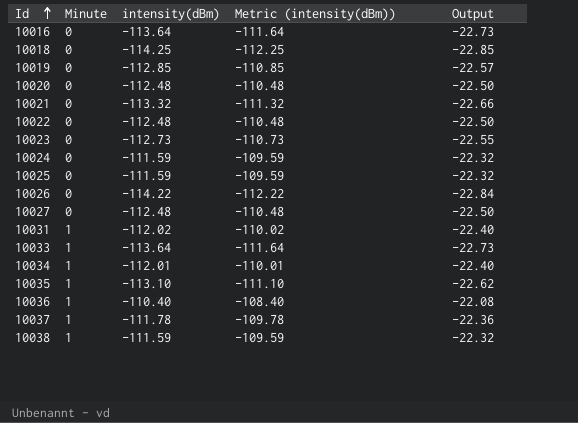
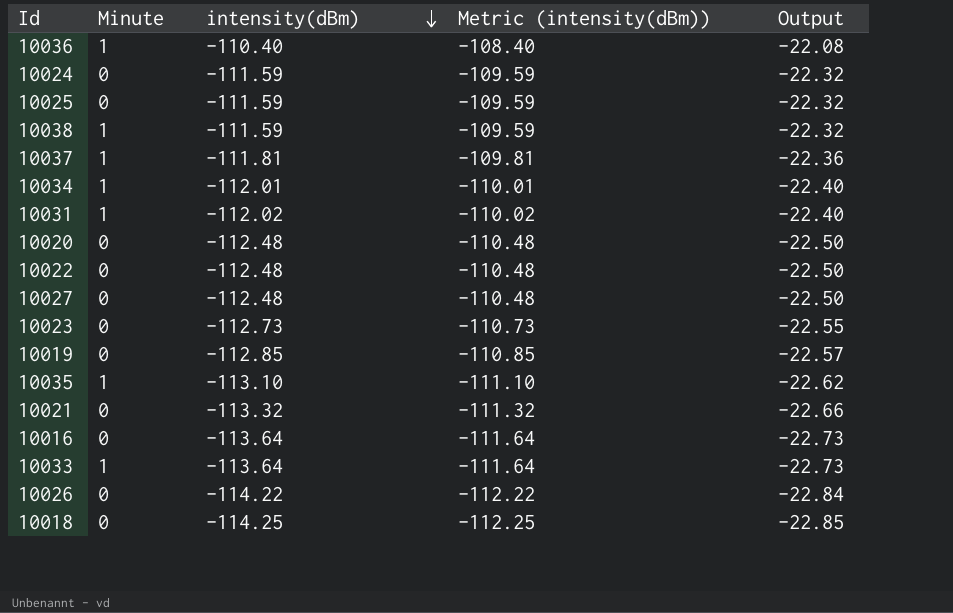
row order: Id ascending -> intensity(dBm) descending
10037 | intensity(dBm): -111.78 -> -111.81
10037 | Metric (intensity(dBm)): -109.78 -> -109.81

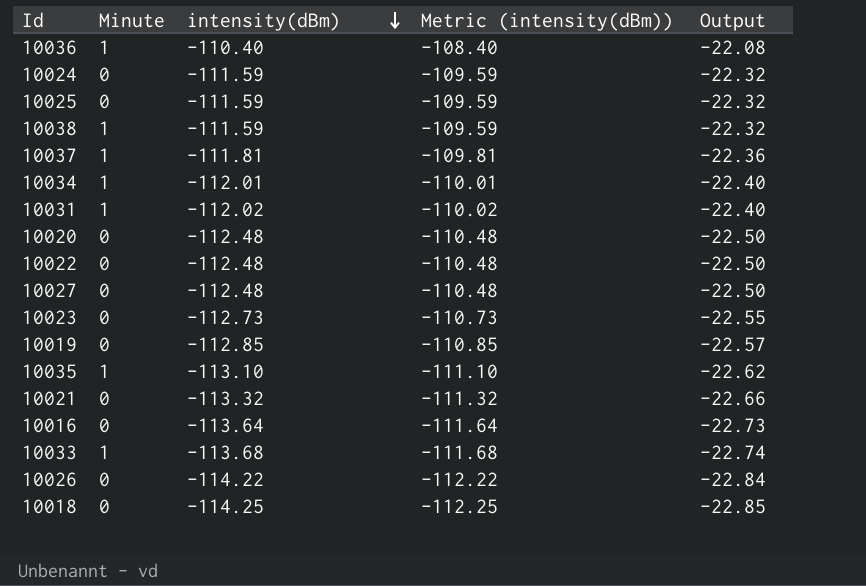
10033 | intensity(dBm): -113.64 -> -113.68
10033 | Metric (intensity(dBm)): -111.64 -> -111.68
10033 | Output: -22.73 -> -22.74

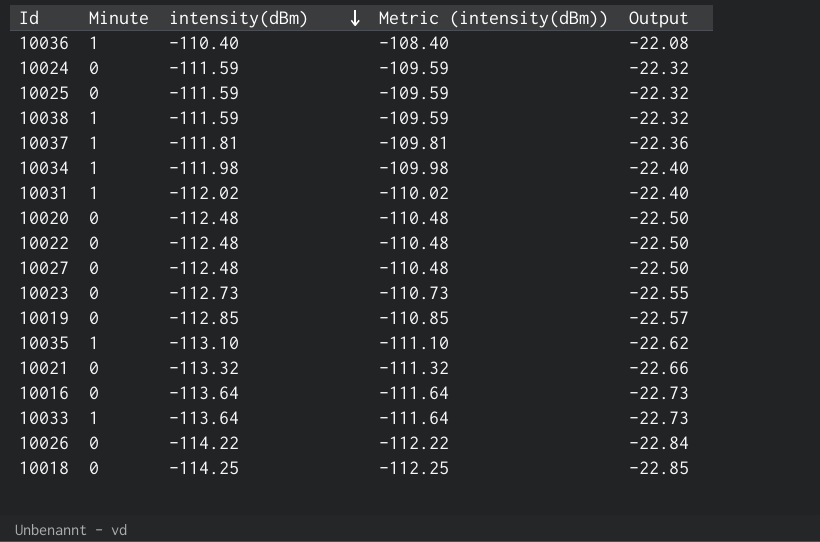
10034 | intensity(dBm): -112.01 -> -111.98
10034 | Metric (intensity(dBm)): -110.01 -> -109.98
10033 | intensity(dBm): -113.68 -> -113.64
10033 | Metric (intensity(dBm)): -111.68 -> -111.64
10033 | Output: -22.74 -> -22.73

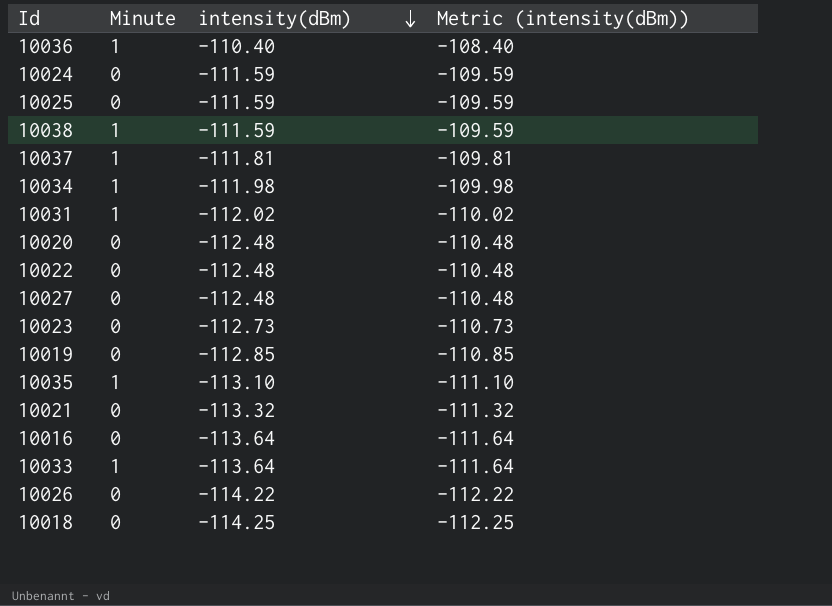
column Output | formula: [intensity(dBm)] * 0.2 -> none

